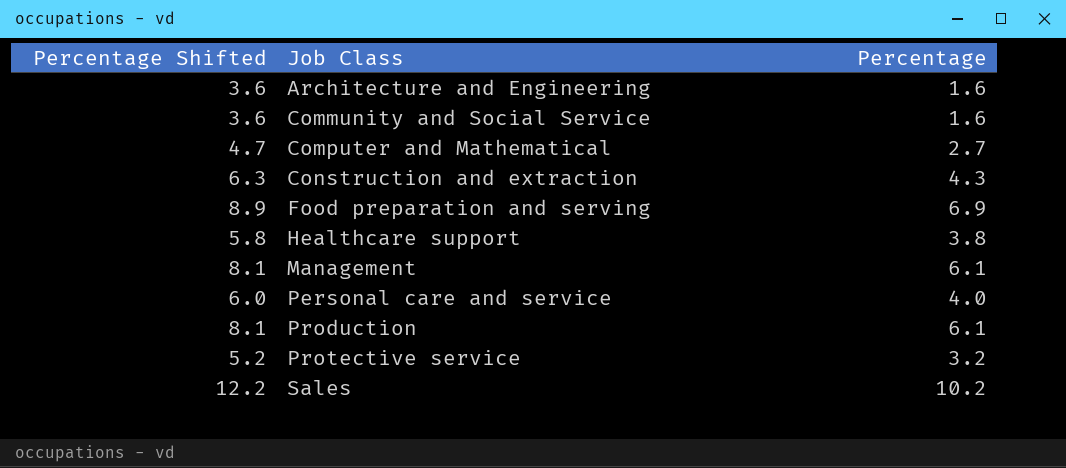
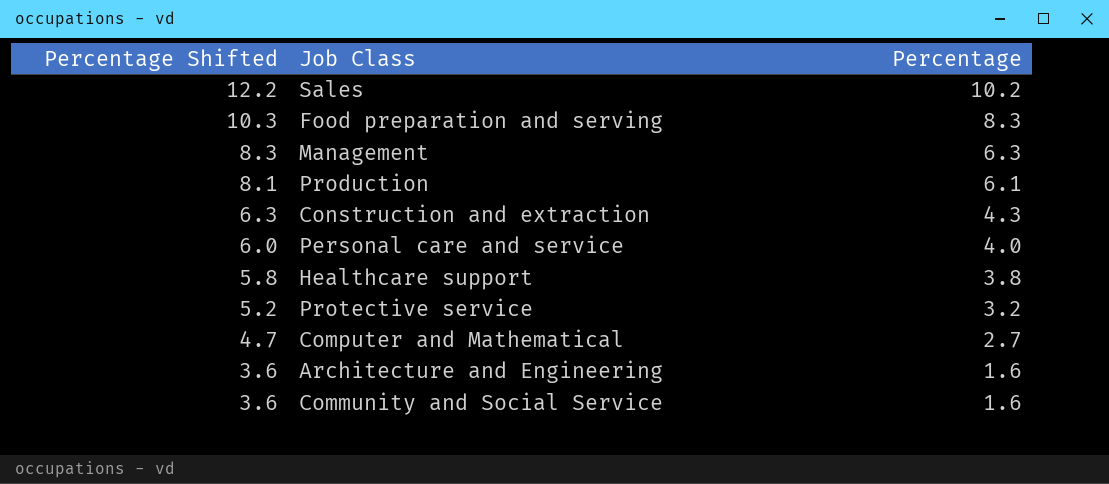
row order: Job Class ascending -> Percentage Shifted descending
Food preparation and serving | Percentage Shifted: 8.9 -> 10.3
Food preparation and serving | Percentage: 6.9 -> 8.3
Management | Percentage Shifted: 8.1 -> 8.3
Management | Percentage: 6.1 -> 6.3

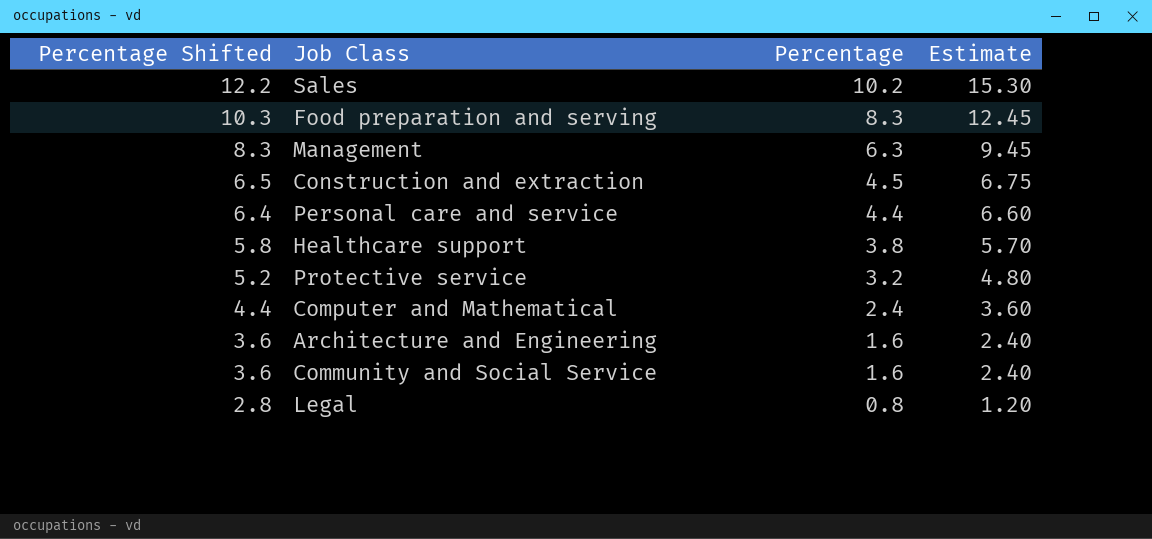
column Estimate | formula: none -> [Percentage] * 1.5
row Production: 8.1 | 6.1 -> none
Construction and extraction | Percentage Shifted: 6.3 -> 6.5
Construction and extraction | Percentage: 4.3 -> 4.5
Personal care and service | Percentage Shifted: 6.0 -> 6.4
Personal care and service | Percentage: 4.0 -> 4.4
Computer and Mathematical | Percentage Shifted: 4.7 -> 4.4
Computer and Mathematical | Percentage: 2.7 -> 2.4
row Legal: none -> 2.8 | 0.8 | 1.20

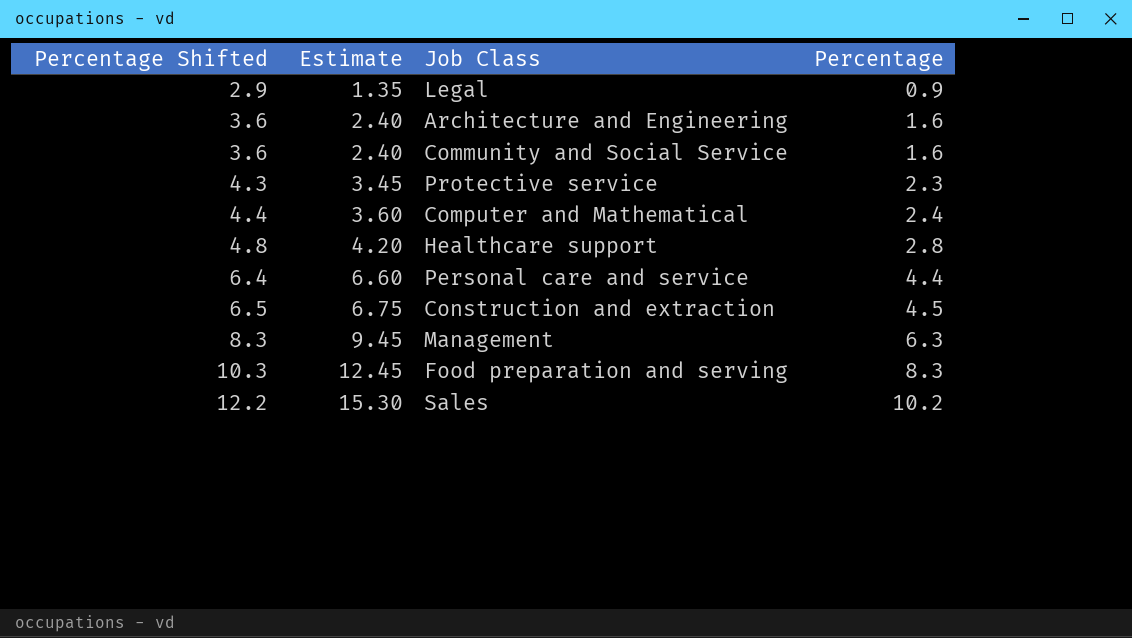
row order: Percentage Shifted descending -> Percentage Shifted ascending
column Estimate | position: 4 -> 2
Legal | Percentage Shifted: 2.8 -> 2.9
Legal | Estimate: 1.20 -> 1.35
Legal | Percentage: 0.8 -> 0.9
Protective service | Percentage Shifted: 5.2 -> 4.3
Protective service | Estimate: 4.80 -> 3.45
Protective service | Percentage: 3.2 -> 2.3
Healthcare support | Percentage Shifted: 5.8 -> 4.8
Healthcare support | Estimate: 5.70 -> 4.20
Healthcare support | Percentage: 3.8 -> 2.8

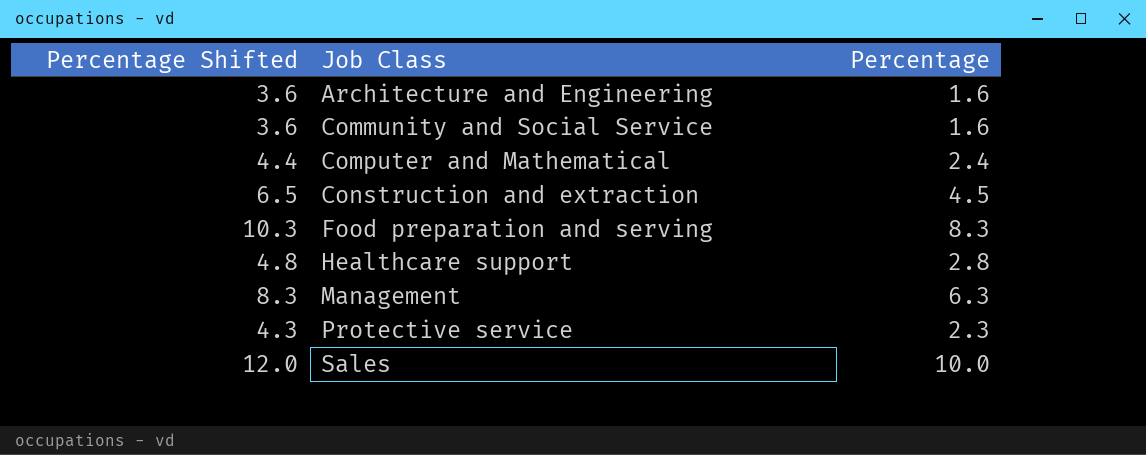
row order: Percentage Shifted ascending -> Job Class ascending
column Estimate | formula: [Percentage] * 1.5 -> none
row Legal: 2.9 | 1.35 | 0.9 -> none
row Personal care and service: 6.4 | 6.60 | 4.4 -> none
Sales | Percentage Shifted: 12.2 -> 12.0
Sales | Percentage: 10.2 -> 10.0

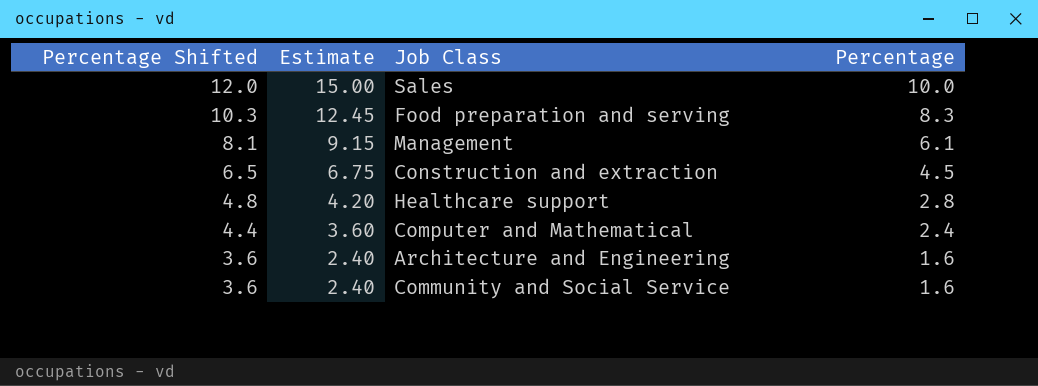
row order: Job Class ascending -> Percentage Shifted descending
column Estimate | formula: none -> [Percentage] * 1.5
row Protective service: 4.3 | 2.3 -> none
Management | Percentage Shifted: 8.3 -> 8.1
Management | Percentage: 6.3 -> 6.1

